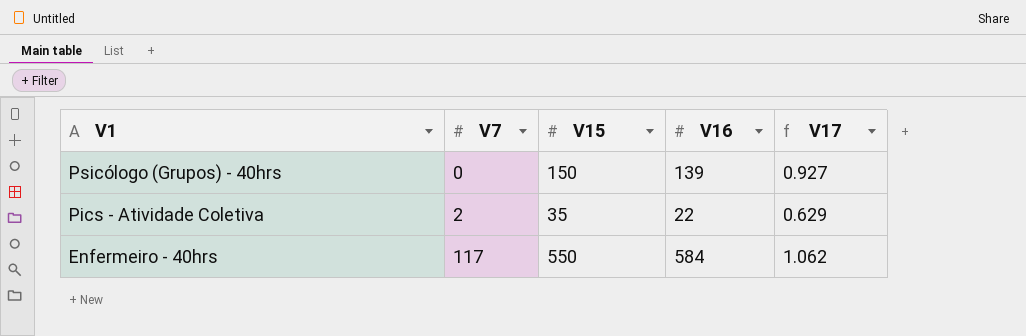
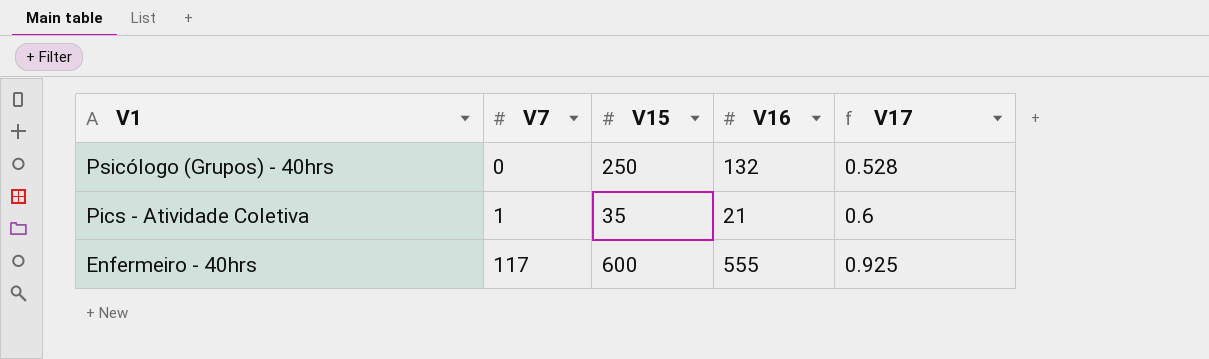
Psicólogo (Grupos) - 40hrs | V15: 150 -> 250
Psicólogo (Grupos) - 40hrs | V16: 139 -> 132
Psicólogo (Grupos) - 40hrs | V17: 0.927 -> 0.528
Pics - Atividade Coletiva | V7: 2 -> 1
Pics - Atividade Coletiva | V16: 22 -> 21
Pics - Atividade Coletiva | V17: 0.629 -> 0.6
Enfermeiro - 40hrs | V15: 550 -> 600
Enfermeiro - 40hrs | V16: 584 -> 555
Enfermeiro - 40hrs | V17: 1.062 -> 0.925

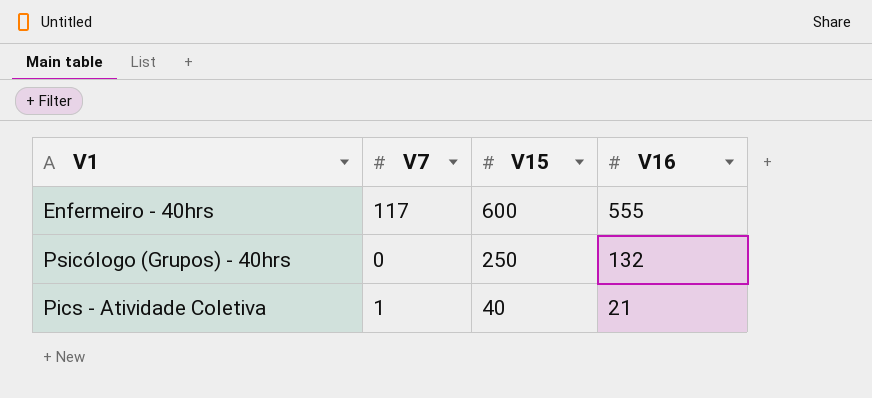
row order: V1 descending -> V15 descending
column V17 | formula: [V16] / [V15] -> none
Pics - Atividade Coletiva | V15: 35 -> 40

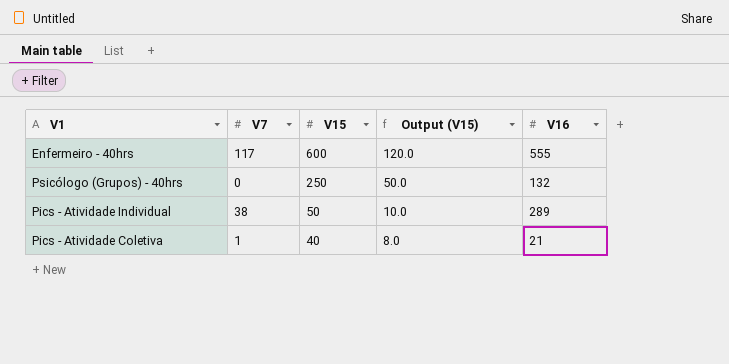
column Output (V15) | formula: none -> [V15] * 0.2
row Pics - Atividade Individual: none -> 38 | 50 | 10.0 | 289

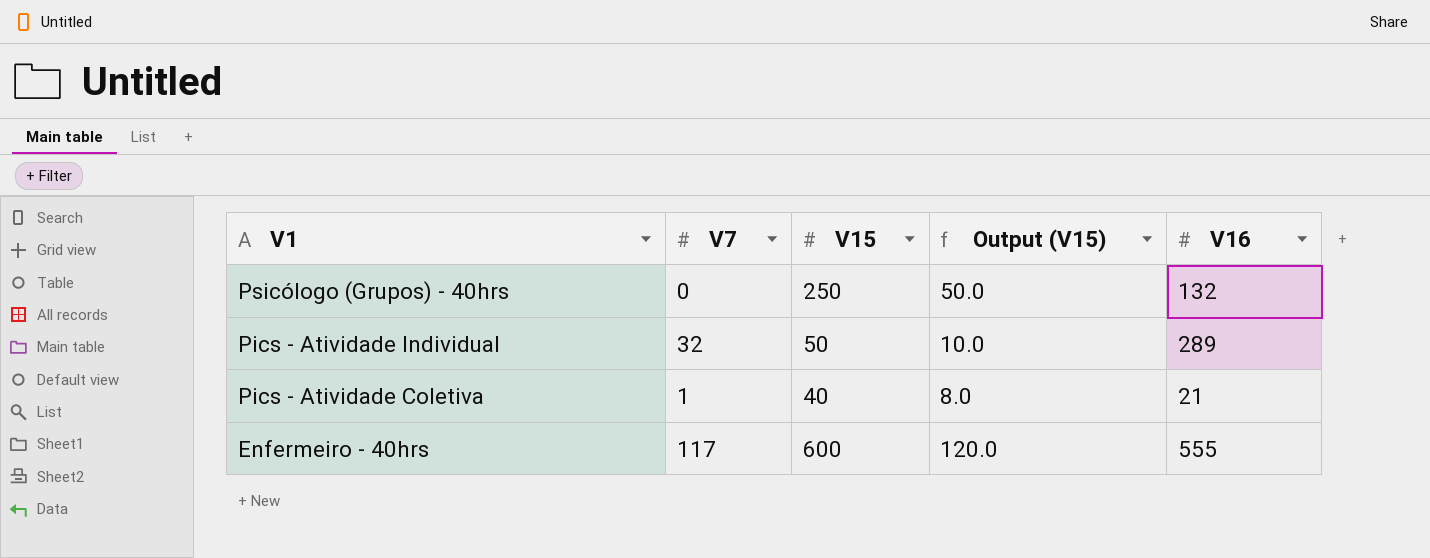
row order: V15 descending -> V1 descending
Pics - Atividade Individual | V7: 38 -> 32

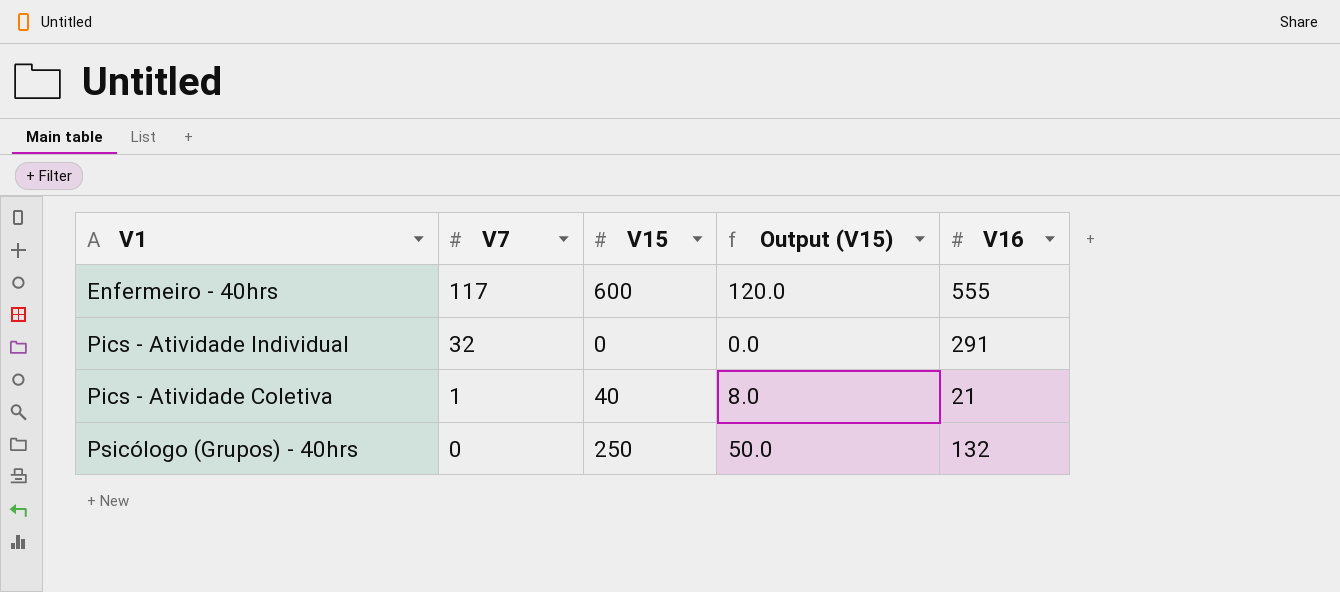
row order: V1 descending -> V7 descending
Pics - Atividade Individual | V15: 50 -> 0
Pics - Atividade Individual | Output (V15): 10.0 -> 0.0
Pics - Atividade Individual | V16: 289 -> 291

